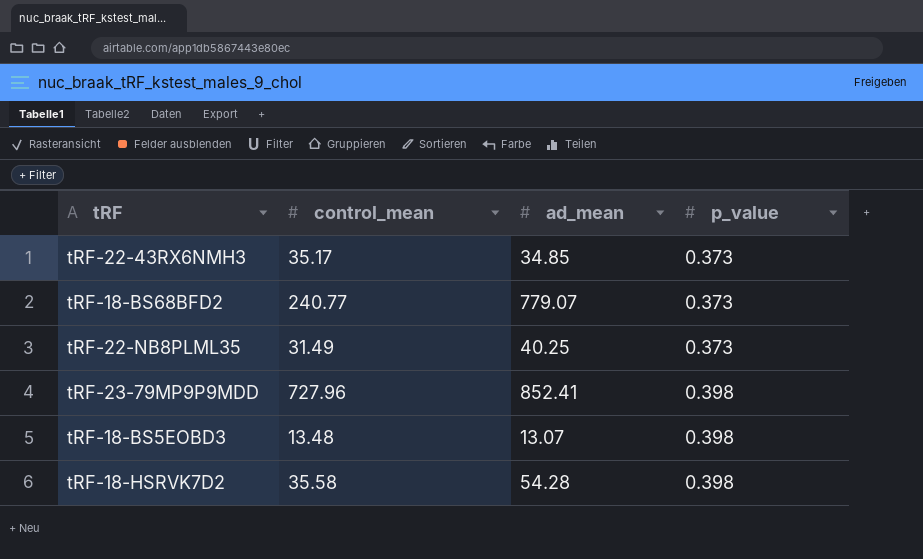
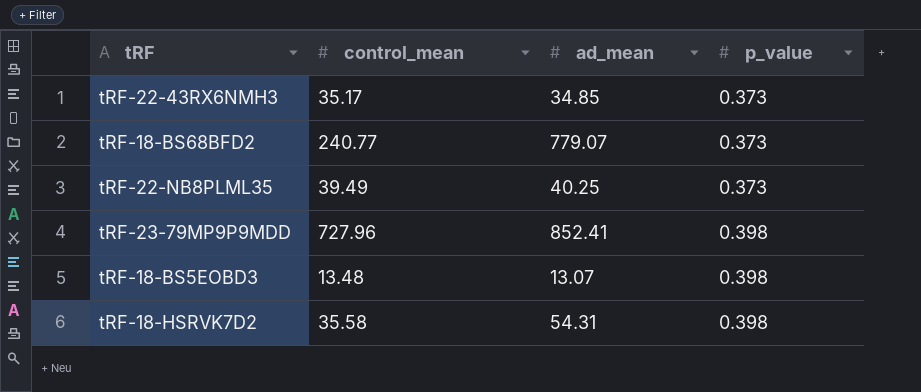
tRF-22-NB8PLML35 | control_mean: 31.49 -> 39.49
tRF-18-HSRVK7D2 | ad_mean: 54.28 -> 54.31

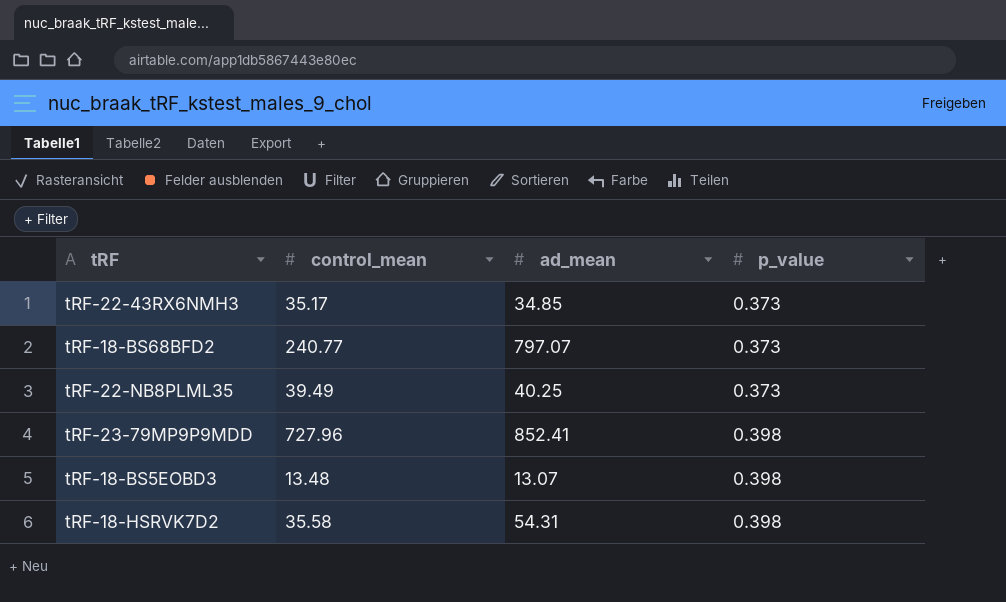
tRF-18-BS68BFD2 | ad_mean: 779.07 -> 797.07

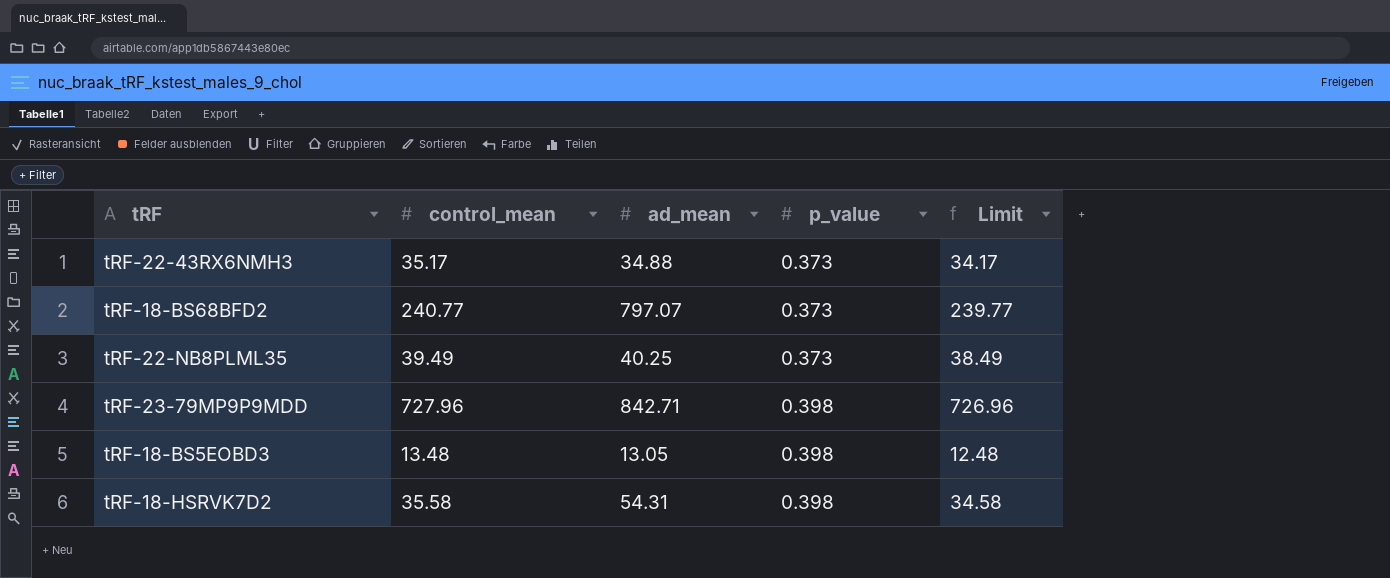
column Limit | formula: none -> [control_mean] - 1
tRF-22-43RX6NMH3 | ad_mean: 34.85 -> 34.88
tRF-23-79MP9P9MDD | ad_mean: 852.41 -> 842.71
tRF-18-BS5EOBD3 | ad_mean: 13.07 -> 13.05

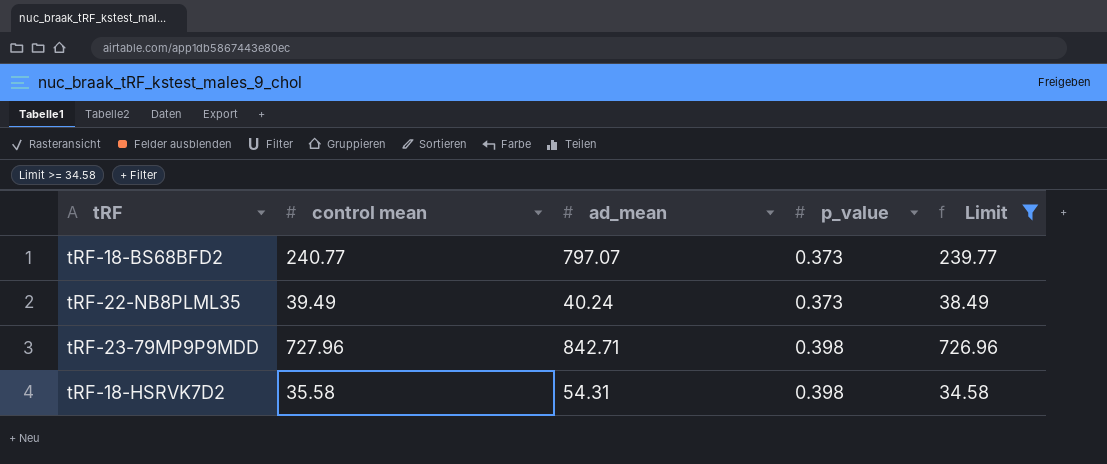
filter: none -> Limit >= 34.58
column name: control_mean -> control mean
tRF-22-NB8PLML35 | ad_mean: 40.25 -> 40.24

